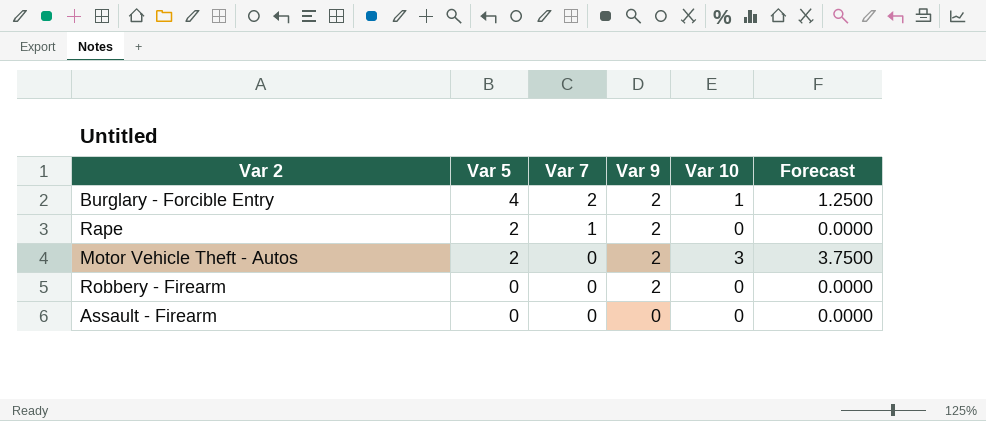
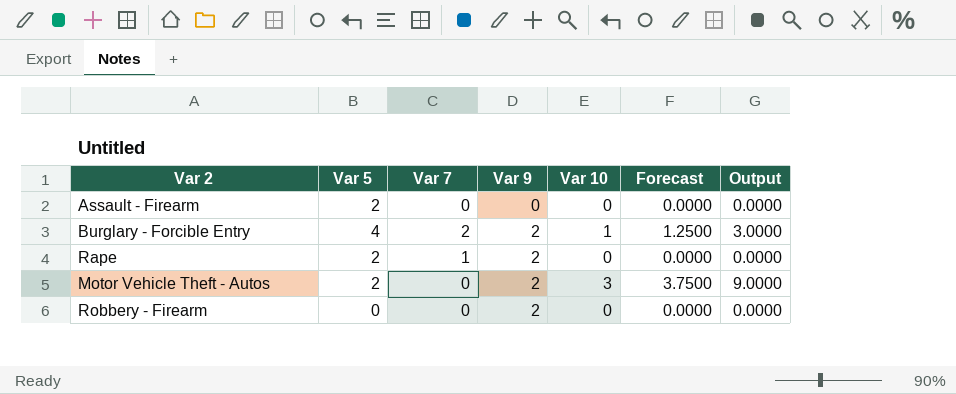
row order: Var 5 descending -> Var 9 ascending
column Output | formula: none -> [Var 10] * 3
Assault - Firearm | Var 5: 0 -> 2

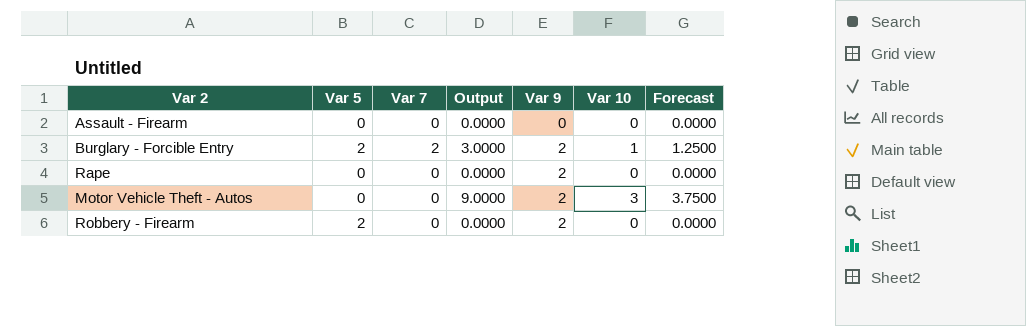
column Output | position: 7 -> 4
Assault - Firearm | Var 5: 2 -> 0
Burglary - Forcible Entry | Var 5: 4 -> 2
Rape | Var 5: 2 -> 0
Rape | Var 7: 1 -> 0
Motor Vehicle Theft - Autos | Var 5: 2 -> 0
Robbery - Firearm | Var 5: 0 -> 2

